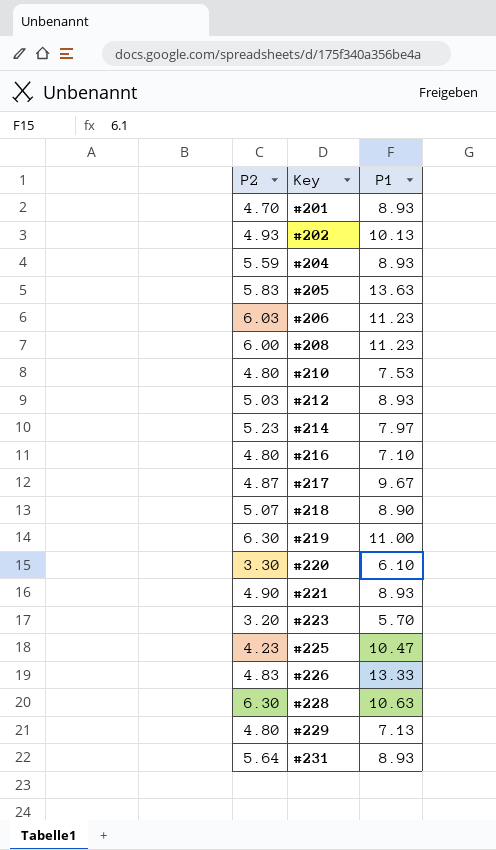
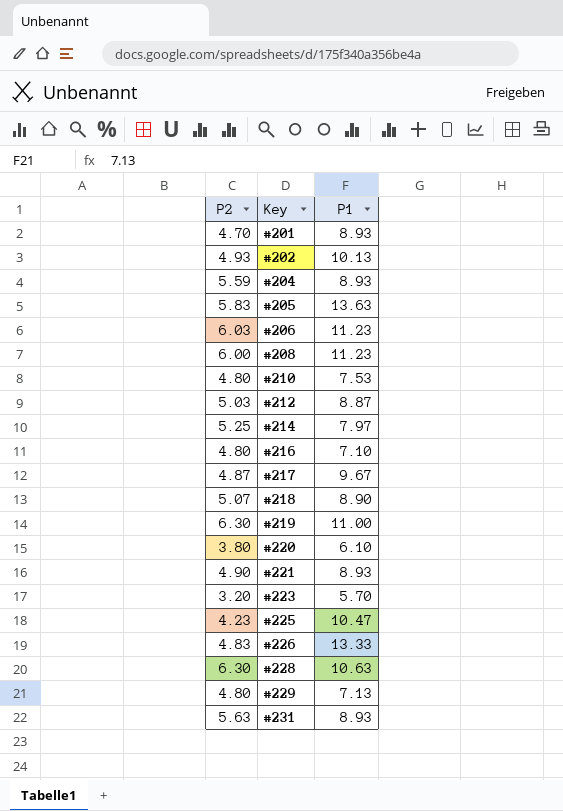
#212 | P1: 8.93 -> 8.87
#214 | P2: 5.23 -> 5.25
#220 | P2: 3.30 -> 3.80
#231 | P2: 5.64 -> 5.63

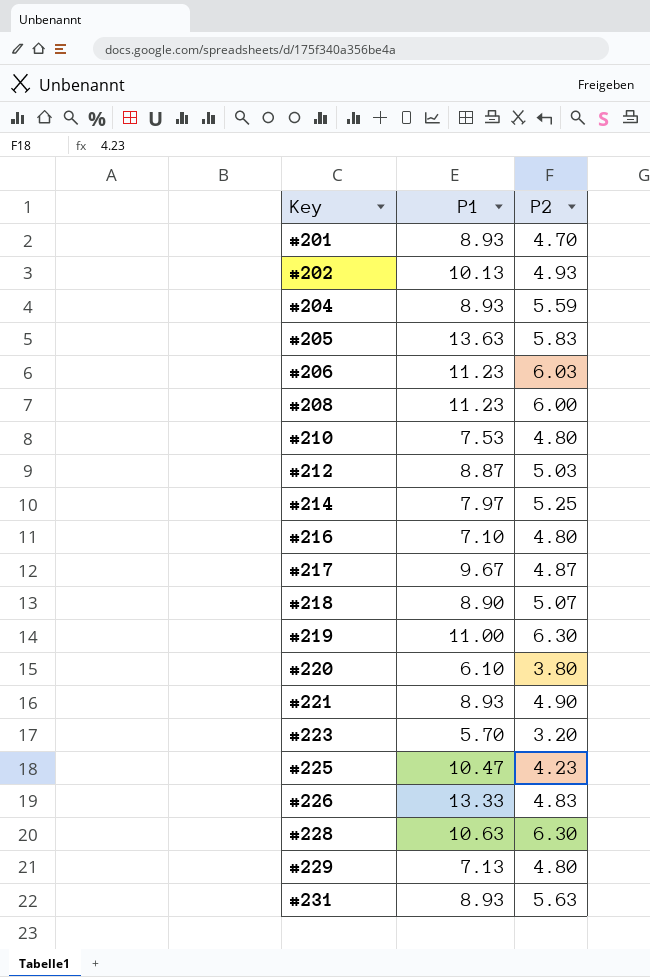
column P2 | position: 1 -> 3

